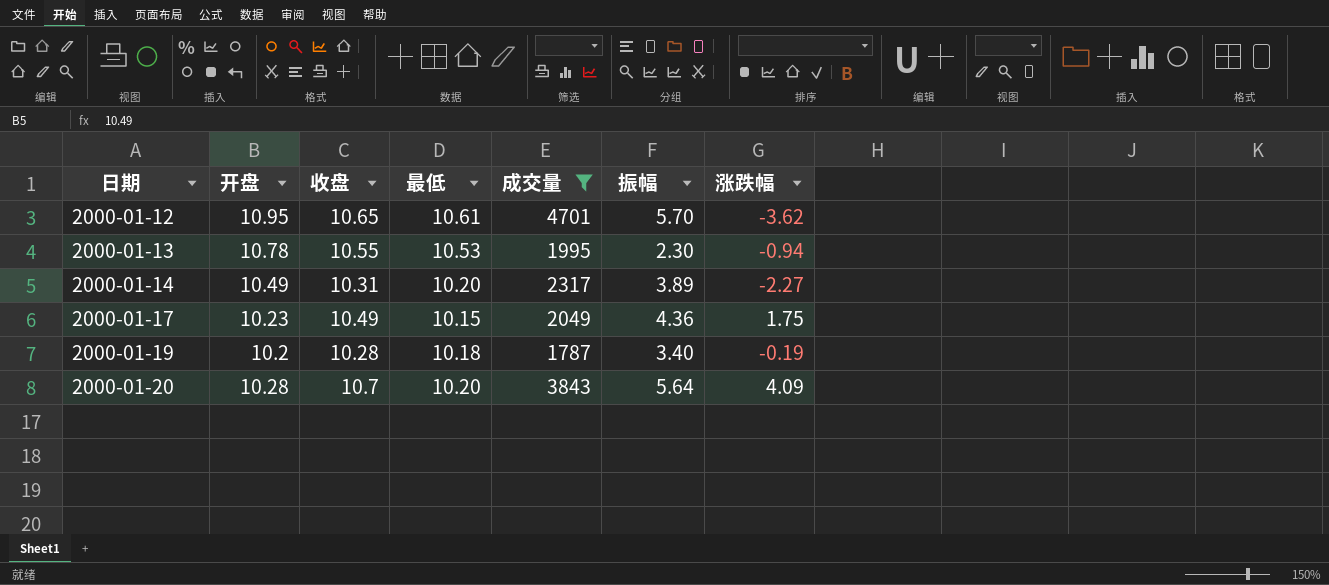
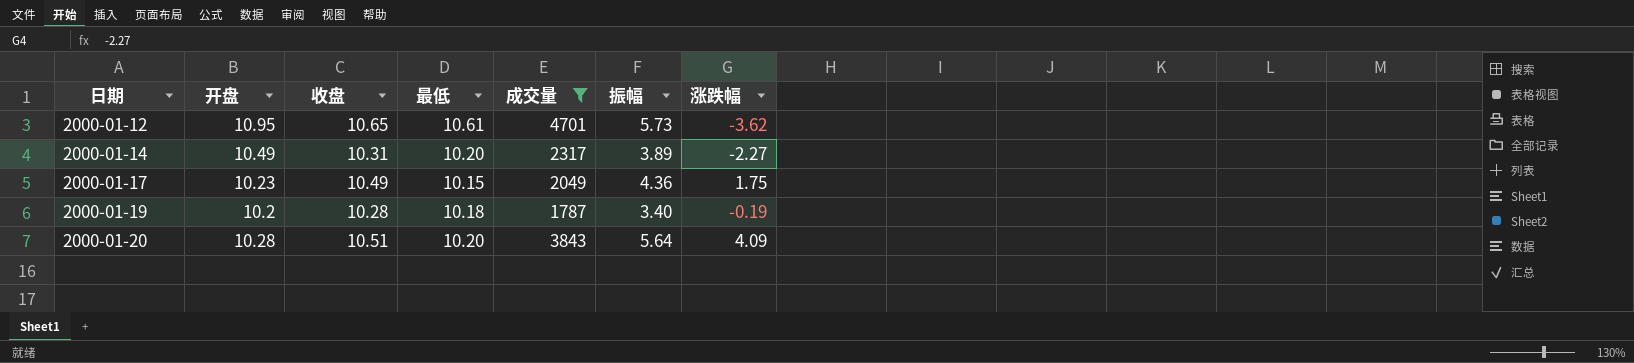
row 2000-01-13: 10.78 | 10.55 | 10.53 | 1995 | 2.30 | -0.94 -> none
2000-01-12 | 振幅: 5.70 -> 5.73
2000-01-20 | 收盘: 10.7 -> 10.51

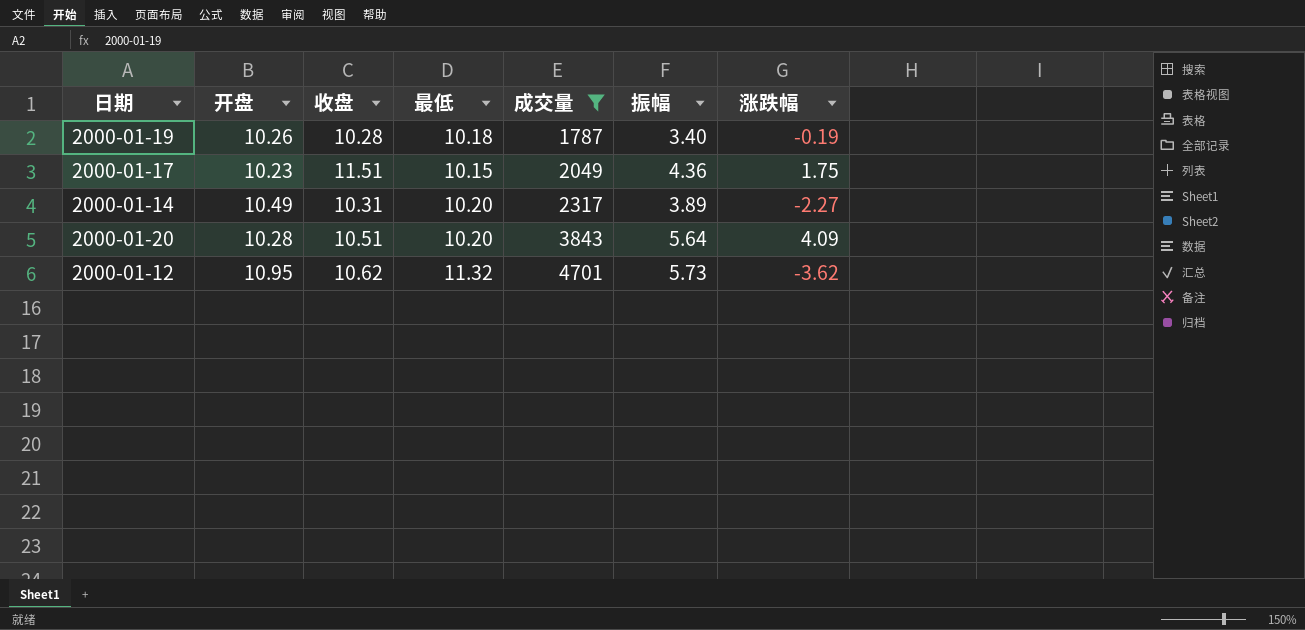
row order: 日期 ascending -> 成交量 ascending
2000-01-19 | 开盘: 10.2 -> 10.26
2000-01-17 | 收盘: 10.49 -> 11.51
2000-01-12 | 收盘: 10.65 -> 10.62
2000-01-12 | 最低: 10.61 -> 11.32

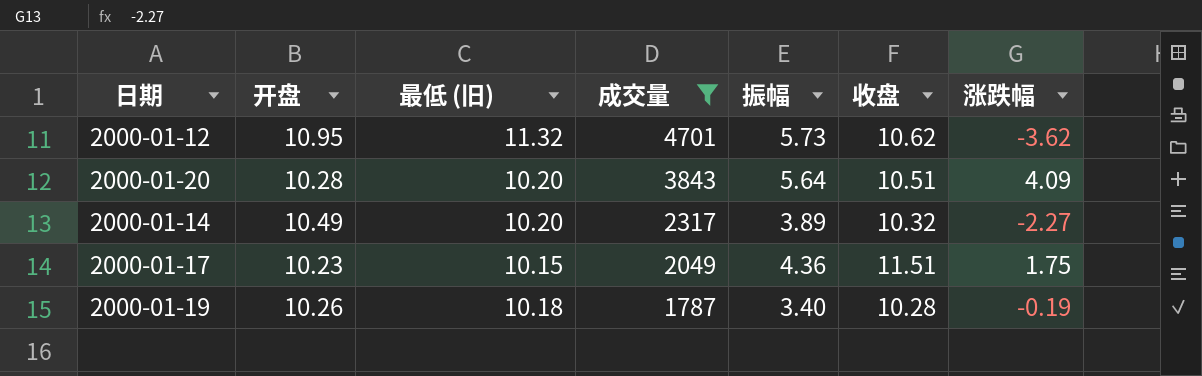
row order: 成交量 ascending -> 成交量 descending
column name: 最低 -> 最低 (旧)
column 收盘 | position: 3 -> 6
2000-01-14 | 收盘: 10.31 -> 10.32

